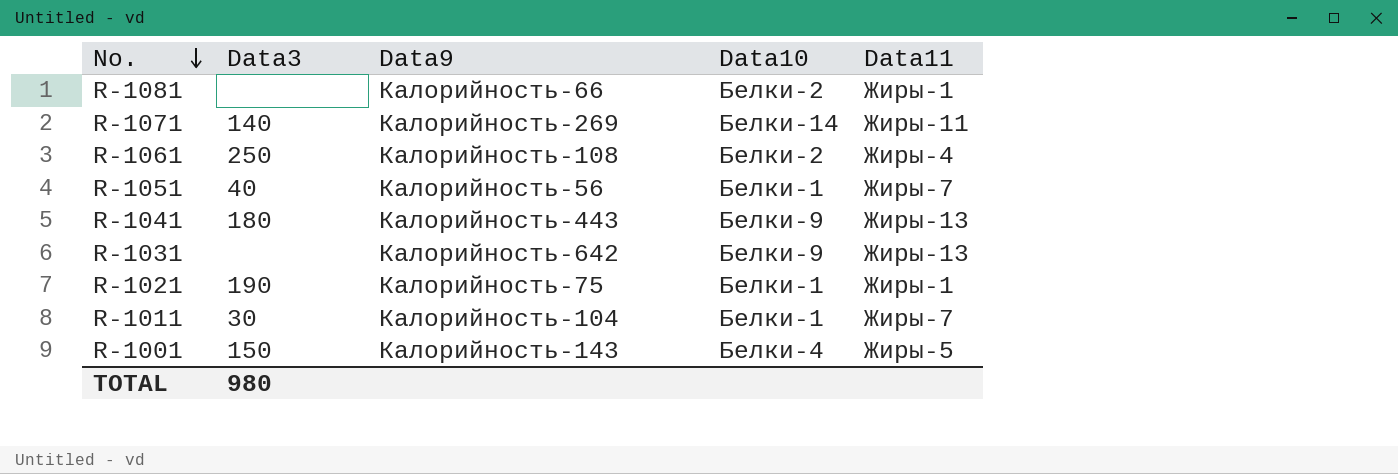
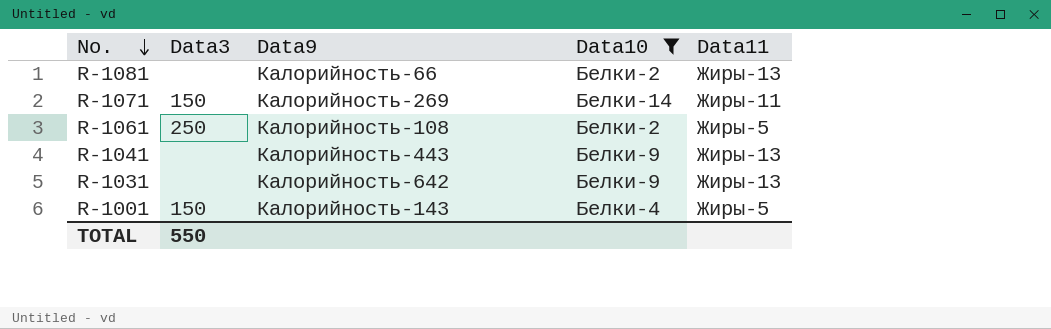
filter: none -> Data10 != Белки-1
R-1081 | Data11: Жиры-1 -> Жиры-13
R-1071 | Data3: 140 -> 150
R-1061 | Data11: Жиры-4 -> Жиры-5
R-1041 | Data3: 180 -> none
TOTAL | Data3: 980 -> 550

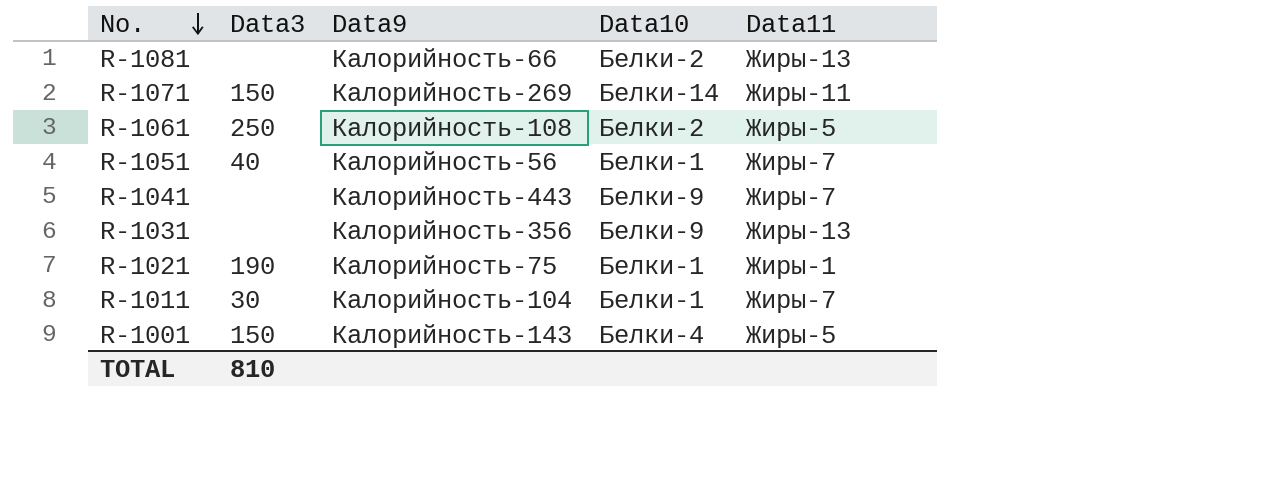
filter: Data10 != Белки-1 -> none
R-1041 | Data11: Жиры-13 -> Жиры-7
R-1031 | Data9: Калорийность-642 -> Калорийность-356
TOTAL | Data3: 550 -> 810

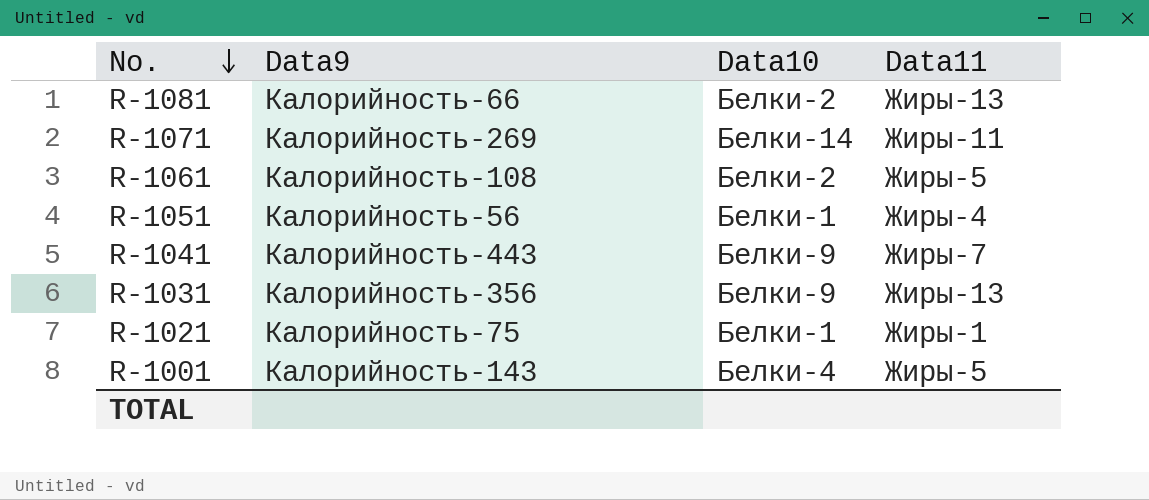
column Data3 | position: 2 -> none
row R-1011: 30 | Калорийность-104 | Белки-1 | Жиры-7 -> none
R-1051 | Data11: Жиры-7 -> Жиры-4

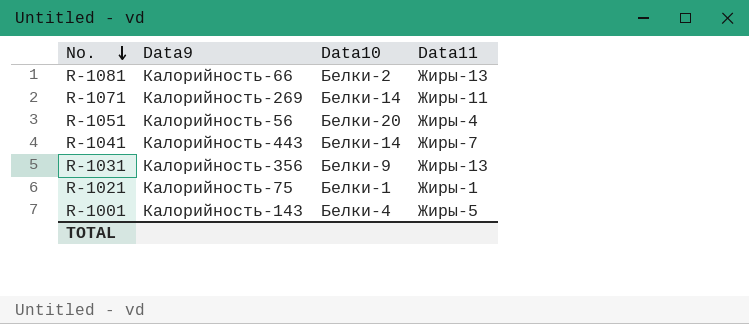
row R-1061: Калорийность-108 | Белки-2 | Жиры-5 -> none
R-1051 | Data10: Белки-1 -> Белки-20
R-1041 | Data10: Белки-9 -> Белки-14

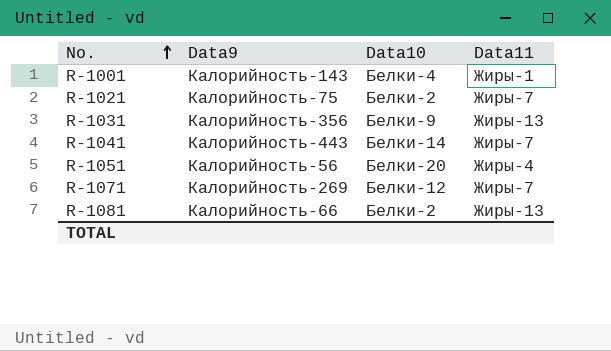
row order: No. descending -> No. ascending
R-1001 | Data11: Жиры-5 -> Жиры-1
R-1021 | Data10: Белки-1 -> Белки-2
R-1021 | Data11: Жиры-1 -> Жиры-7
R-1071 | Data10: Белки-14 -> Белки-12
R-1071 | Data11: Жиры-11 -> Жиры-7

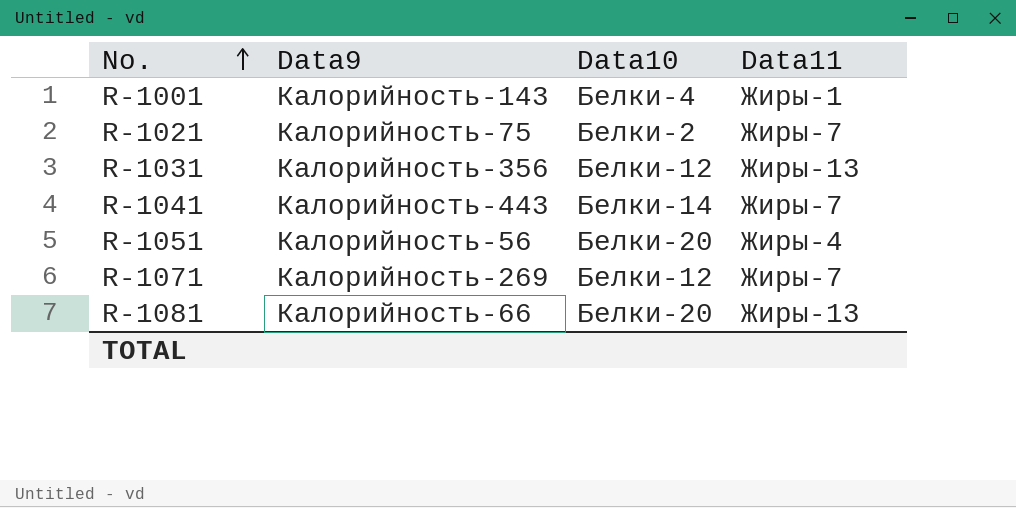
R-1031 | Data10: Белки-9 -> Белки-12
R-1081 | Data10: Белки-2 -> Белки-20

